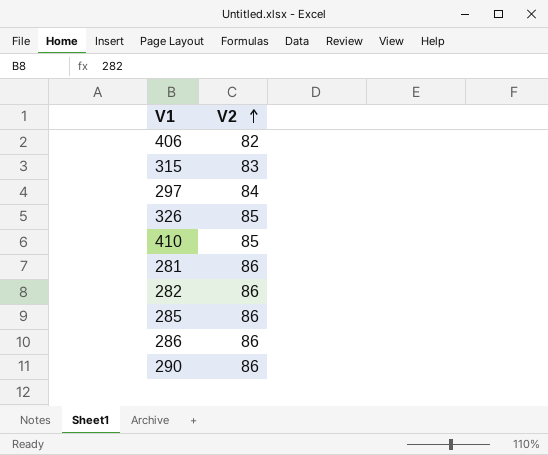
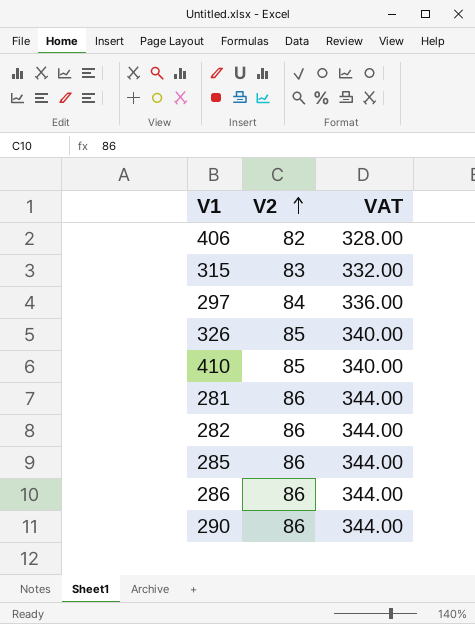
column VAT | formula: none -> [V2] * 4

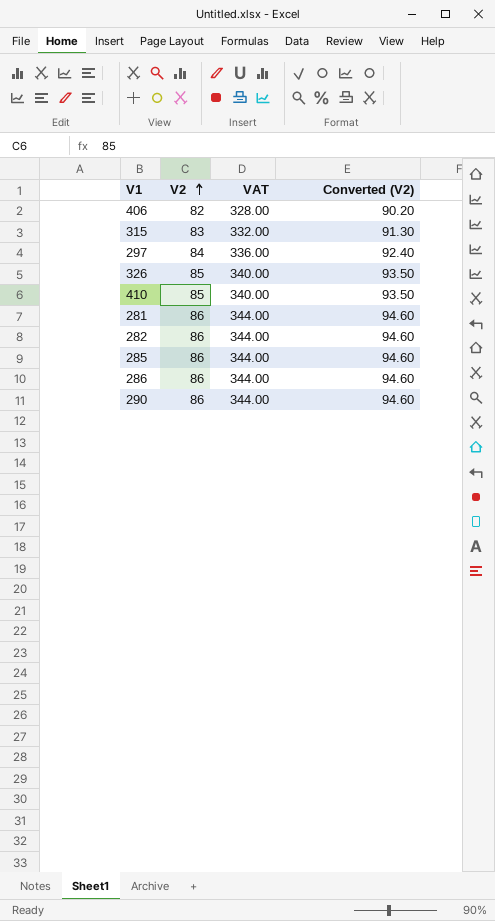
column Converted (V2) | formula: none -> [V2] * 1.1

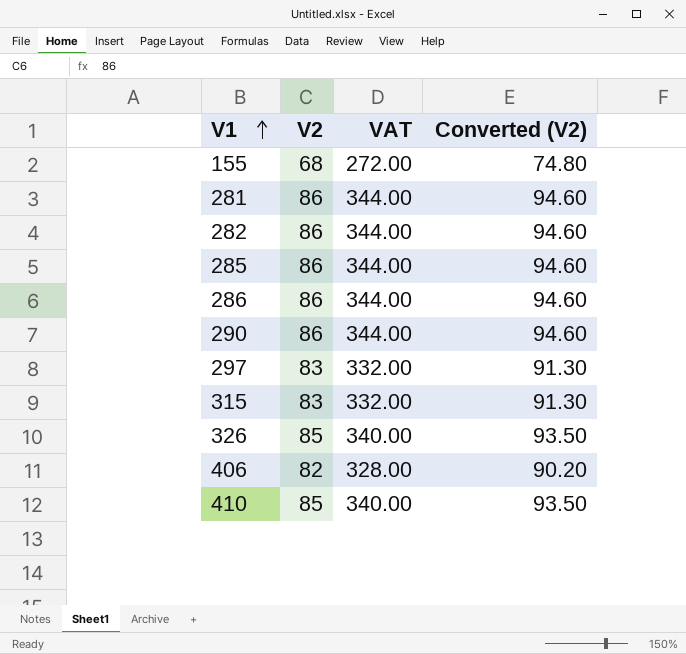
row order: V2 ascending -> V1 ascending
row 155: none -> 68 | 272.00 | 74.80
297 | V2: 84 -> 83
297 | VAT: 336.00 -> 332.00
297 | Converted (V2): 92.40 -> 91.30

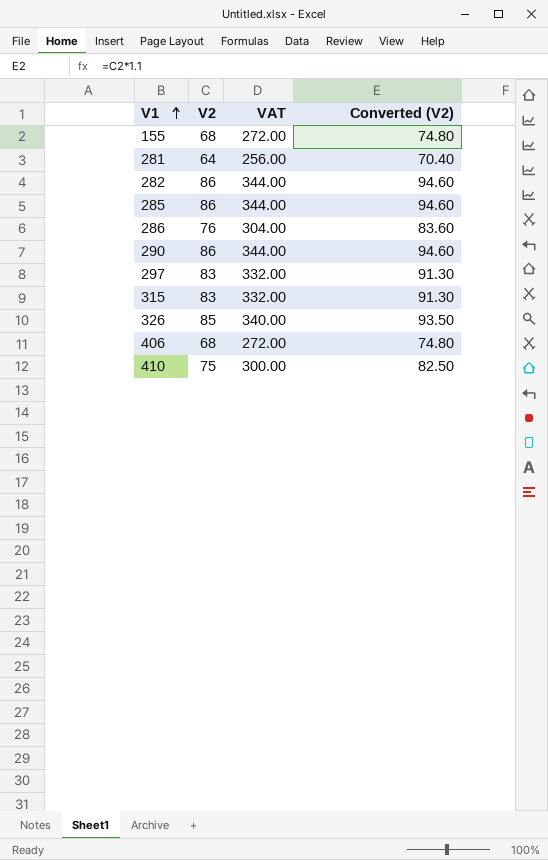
281 | V2: 86 -> 64
281 | VAT: 344.00 -> 256.00
281 | Converted (V2): 94.60 -> 70.40
286 | V2: 86 -> 76
286 | VAT: 344.00 -> 304.00
286 | Converted (V2): 94.60 -> 83.60
406 | V2: 82 -> 68
406 | VAT: 328.00 -> 272.00
406 | Converted (V2): 90.20 -> 74.80
410 | V2: 85 -> 75
410 | VAT: 340.00 -> 300.00
410 | Converted (V2): 93.50 -> 82.50

